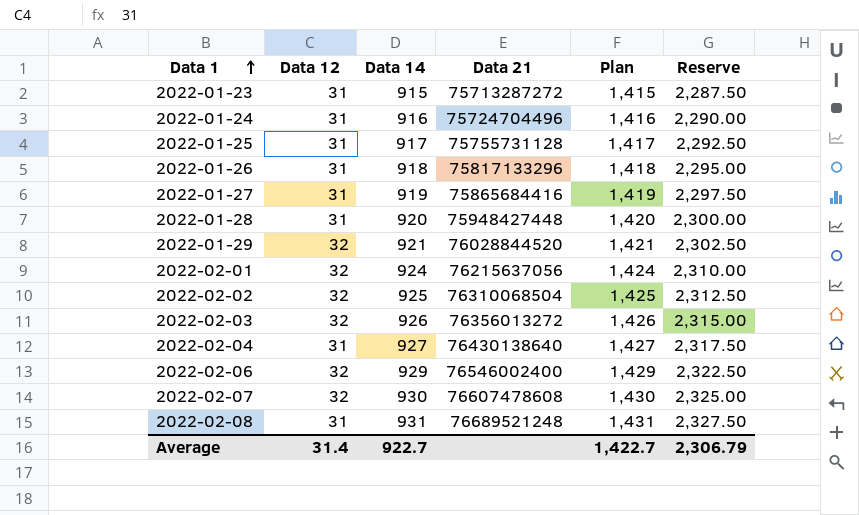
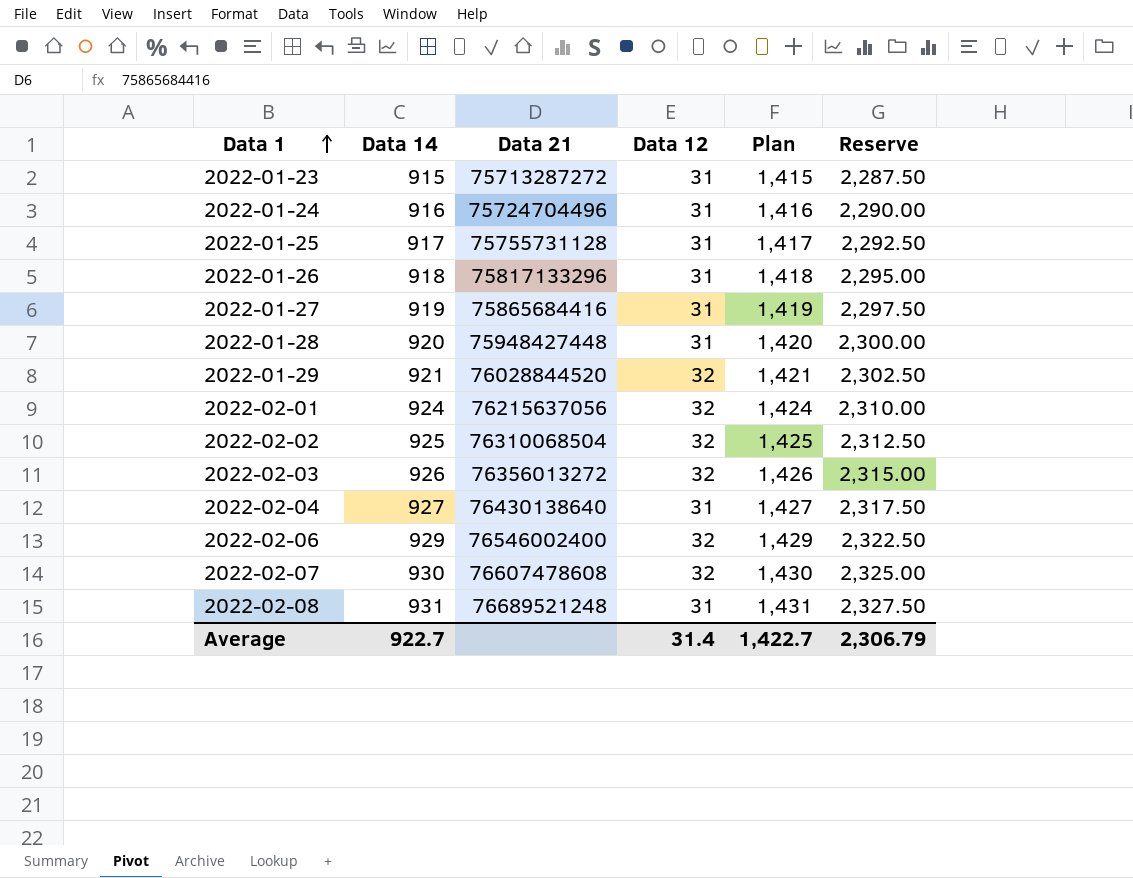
column Data 12 | position: 2 -> 4

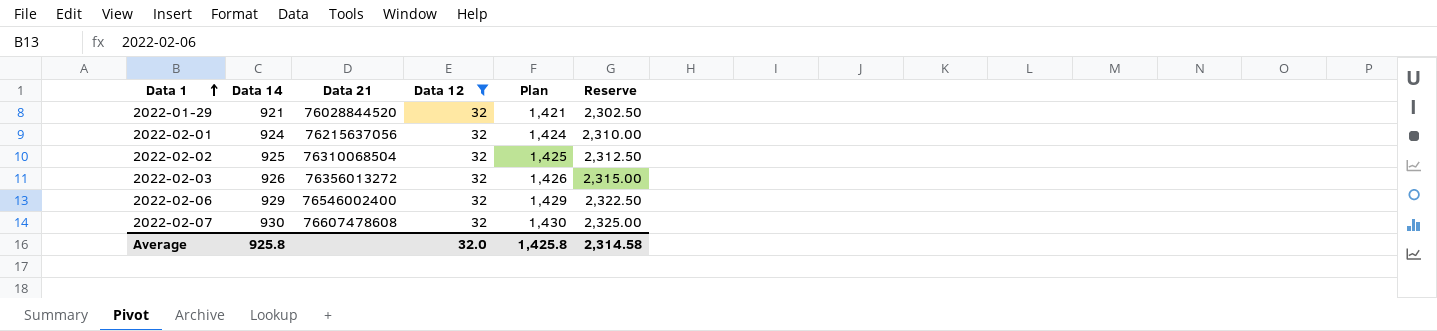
filter: none -> Data 12 = 32
Average | Data 14: 922.7 -> 925.8
Average | Data 12: 31.4 -> 32.0
Average | Plan: 1,422.7 -> 1,425.8
Average | Reserve: 2,306.79 -> 2,314.58

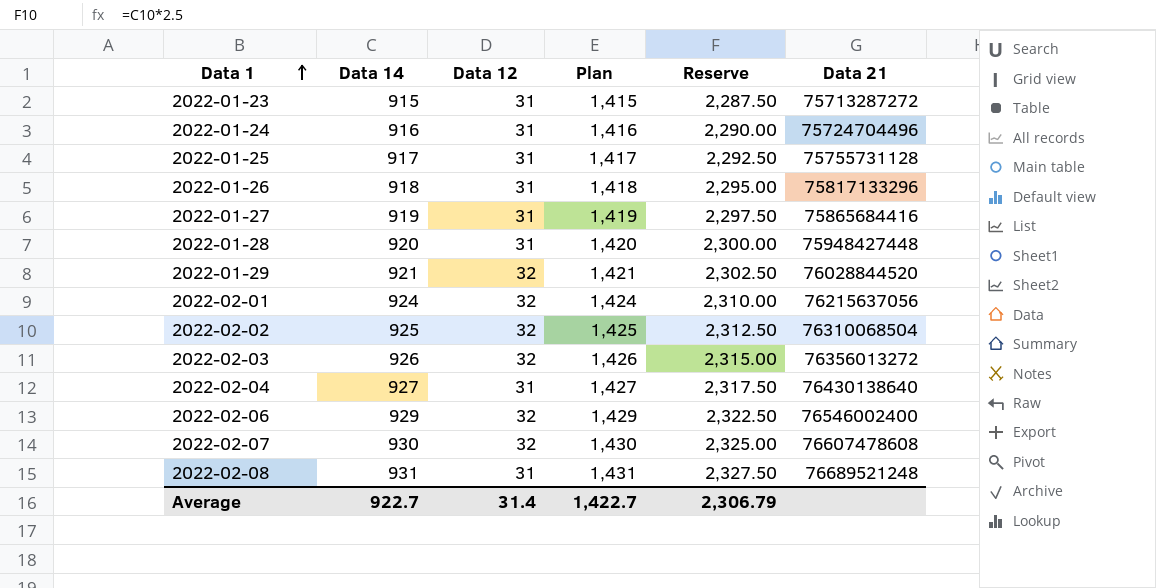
filter: Data 12 = 32 -> none
column Data 21 | position: 3 -> 6
Average | Data 14: 925.8 -> 922.7
Average | Data 12: 32.0 -> 31.4
Average | Plan: 1,425.8 -> 1,422.7
Average | Reserve: 2,314.58 -> 2,306.79

